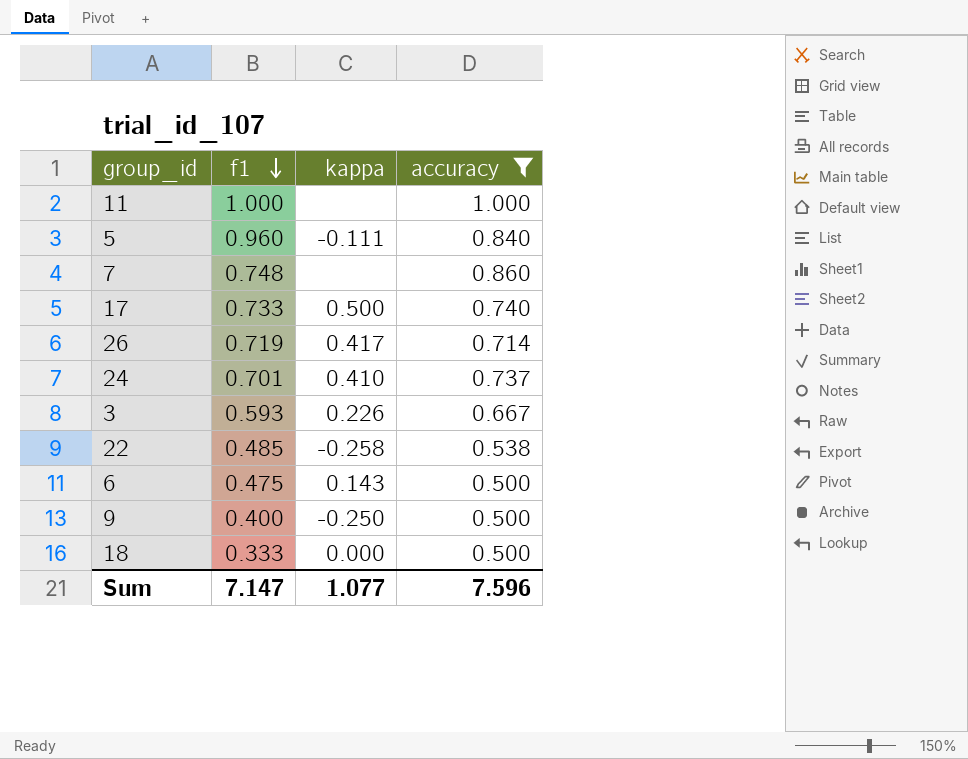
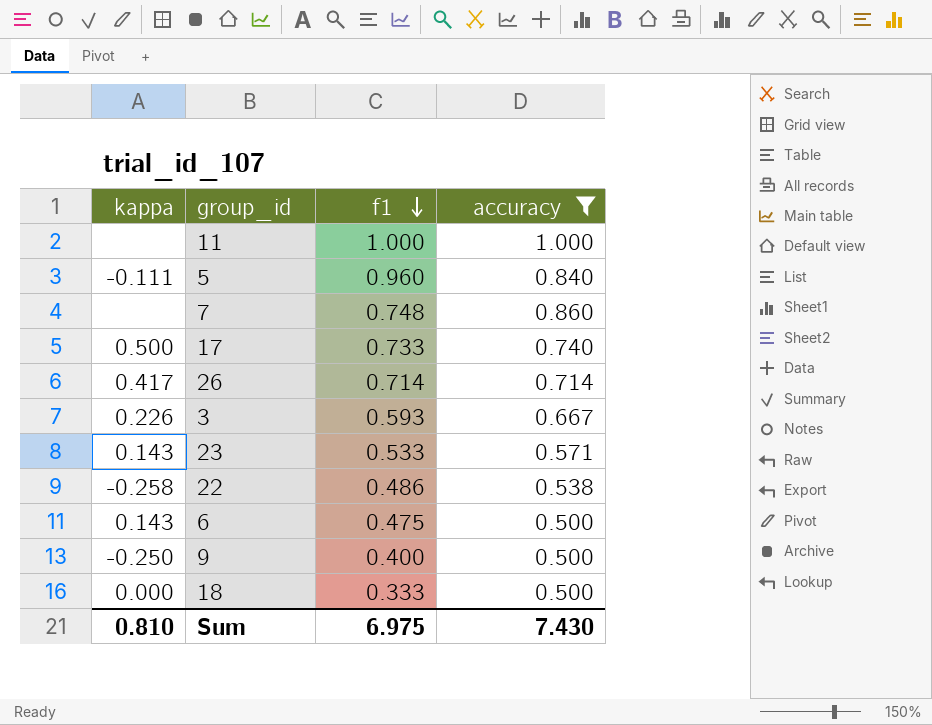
column kappa | position: 3 -> 1
row 24: 0.701 | 0.410 | 0.737 -> none
26 | f1: 0.719 -> 0.714
row 23: none -> 0.143 | 0.533 | 0.571
22 | f1: 0.485 -> 0.486
Sum | kappa: 1.077 -> 0.810
Sum | f1: 7.147 -> 6.975
Sum | accuracy: 7.596 -> 7.430

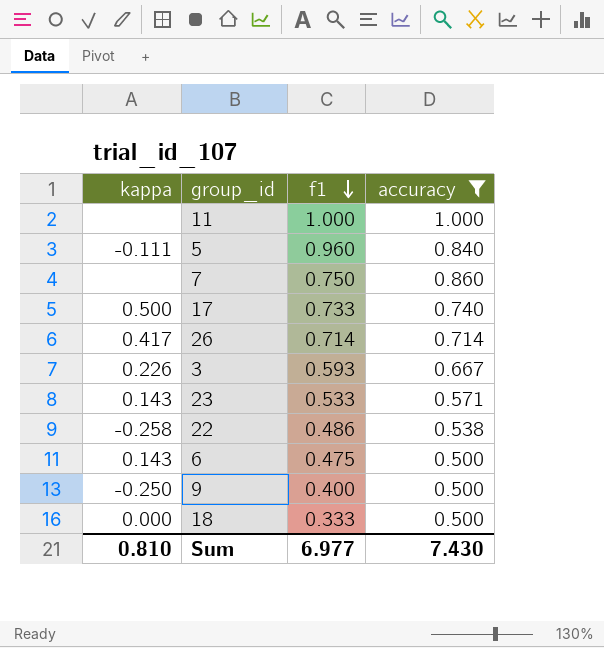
7 | f1: 0.748 -> 0.750
Sum | f1: 6.975 -> 6.977

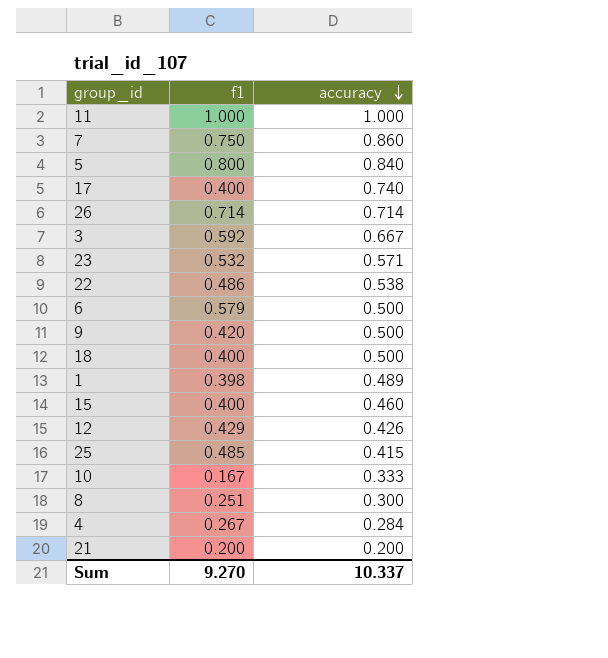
filter: accuracy >= 0.500 -> none
row order: f1 descending -> accuracy descending
column kappa | position: 1 -> none
5 | f1: 0.960 -> 0.800
17 | f1: 0.733 -> 0.400
3 | f1: 0.593 -> 0.592
23 | f1: 0.533 -> 0.532
6 | f1: 0.475 -> 0.579
9 | f1: 0.400 -> 0.420
18 | f1: 0.333 -> 0.400
Sum | f1: 6.977 -> 9.270
Sum | accuracy: 7.430 -> 10.337

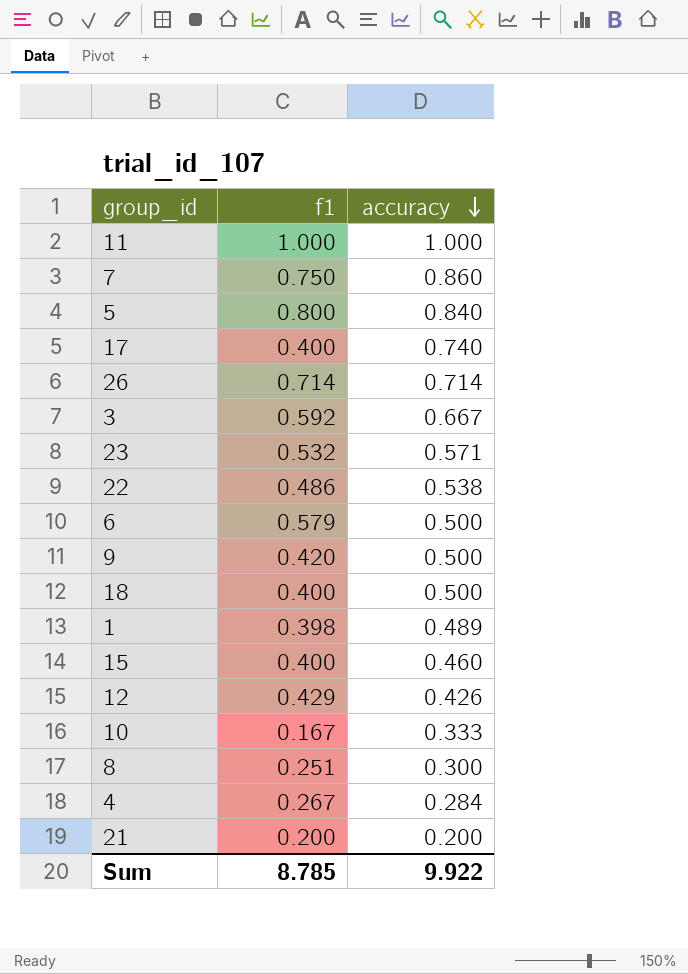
row 25: 0.485 | 0.415 -> none
Sum | f1: 9.270 -> 8.785
Sum | accuracy: 10.337 -> 9.922

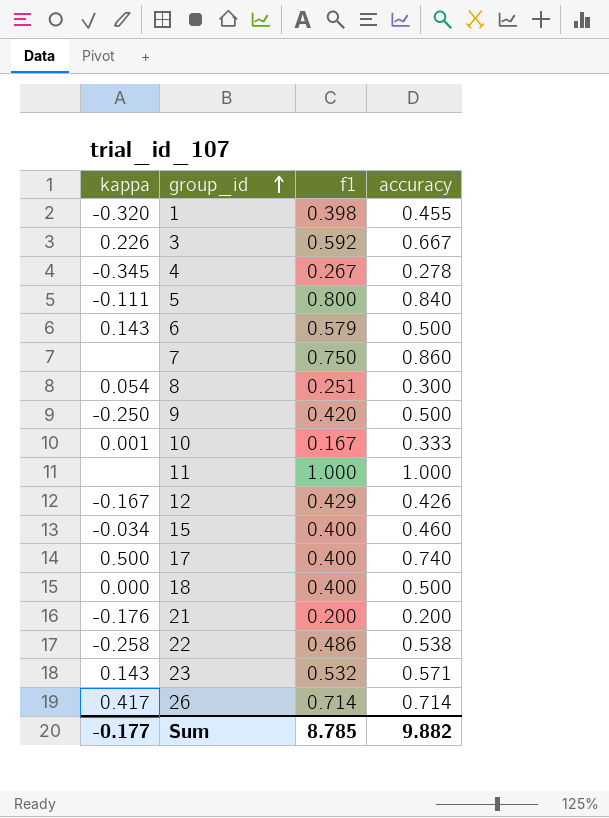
row order: accuracy descending -> group_id ascending
column kappa | position: none -> 1
1 | accuracy: 0.489 -> 0.455
4 | accuracy: 0.284 -> 0.278
Sum | accuracy: 9.922 -> 9.882

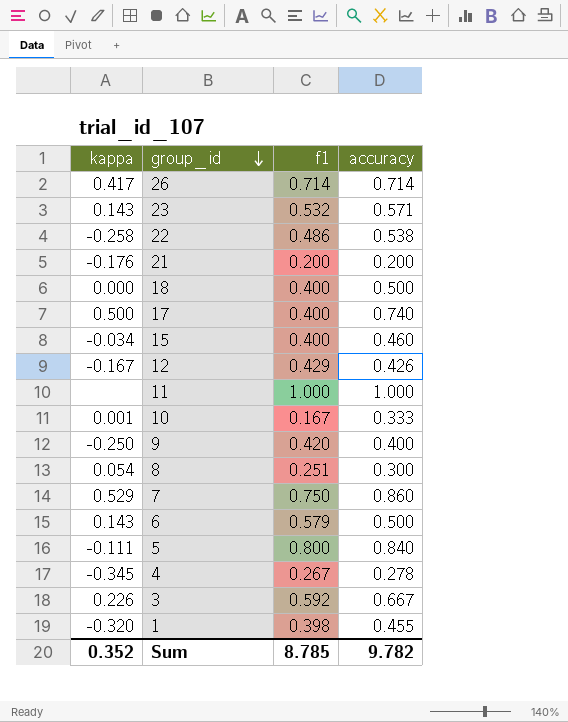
row order: group_id ascending -> group_id descending
9 | accuracy: 0.500 -> 0.400
7 | kappa: none -> 0.529
Sum | kappa: -0.177 -> 0.352
Sum | accuracy: 9.882 -> 9.782

